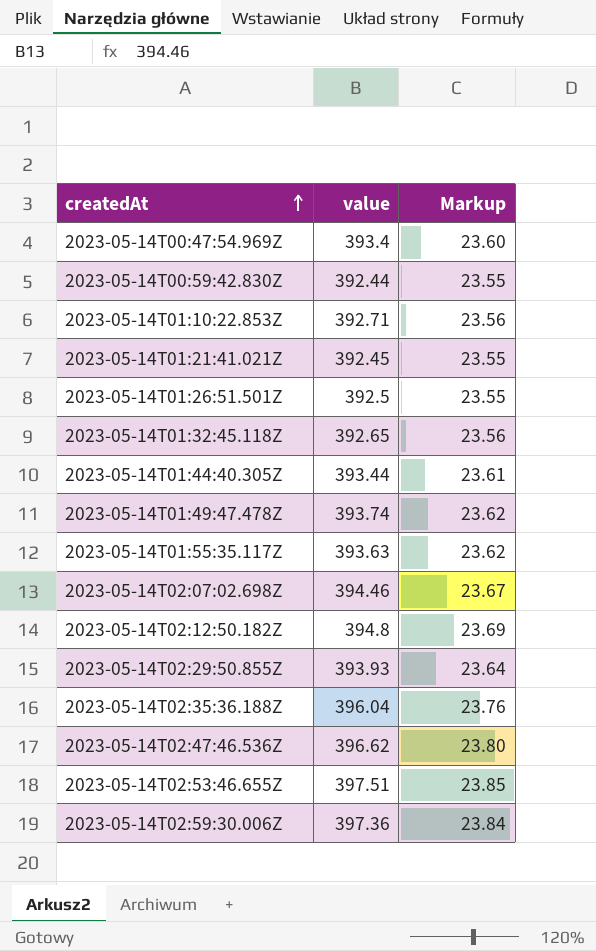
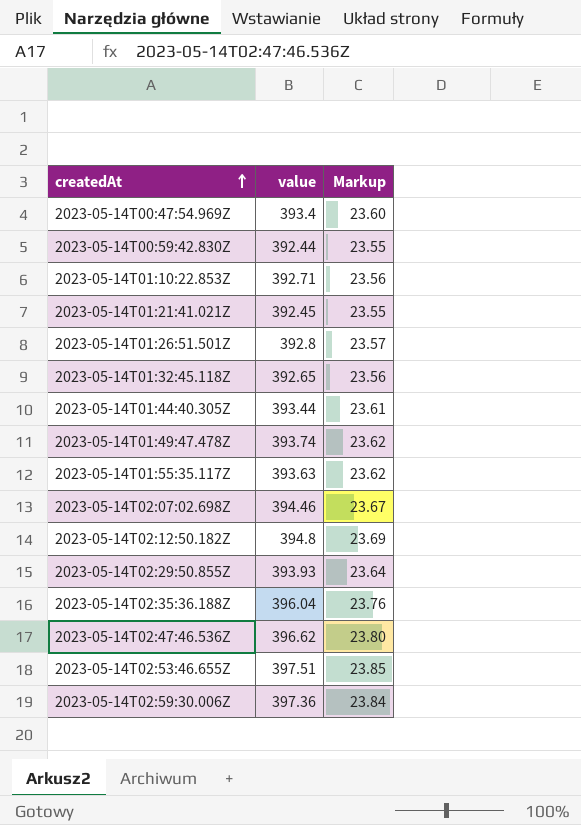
2023-05-14T01:26:51.501Z | value: 392.5 -> 392.8
2023-05-14T01:26:51.501Z | Markup: 23.55 -> 23.57

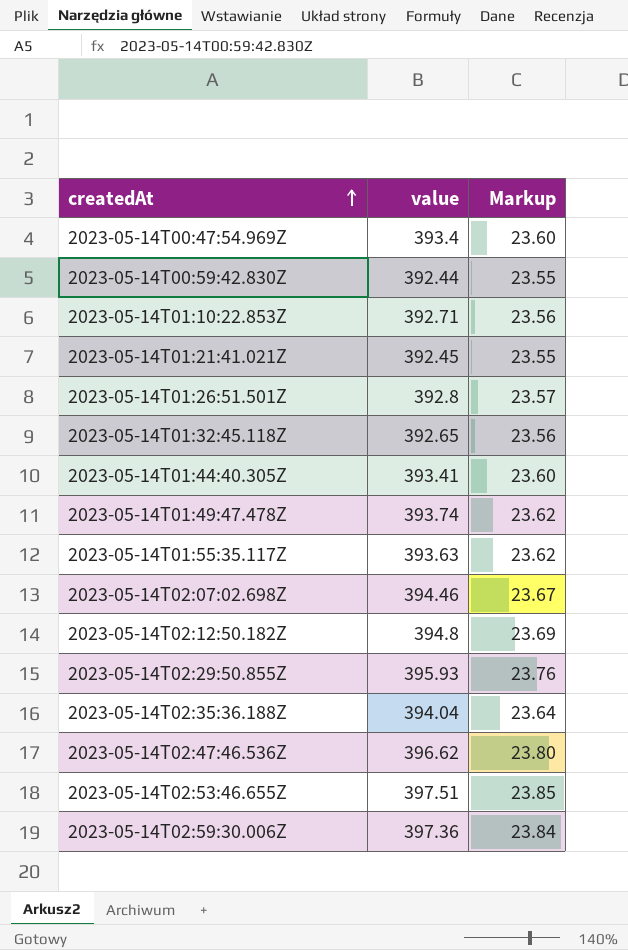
2023-05-14T01:44:40.305Z | value: 393.44 -> 393.41
2023-05-14T01:44:40.305Z | Markup: 23.61 -> 23.60
2023-05-14T02:29:50.855Z | value: 393.93 -> 395.93
2023-05-14T02:29:50.855Z | Markup: 23.64 -> 23.76
2023-05-14T02:35:36.188Z | value: 396.04 -> 394.04
2023-05-14T02:35:36.188Z | Markup: 23.76 -> 23.64

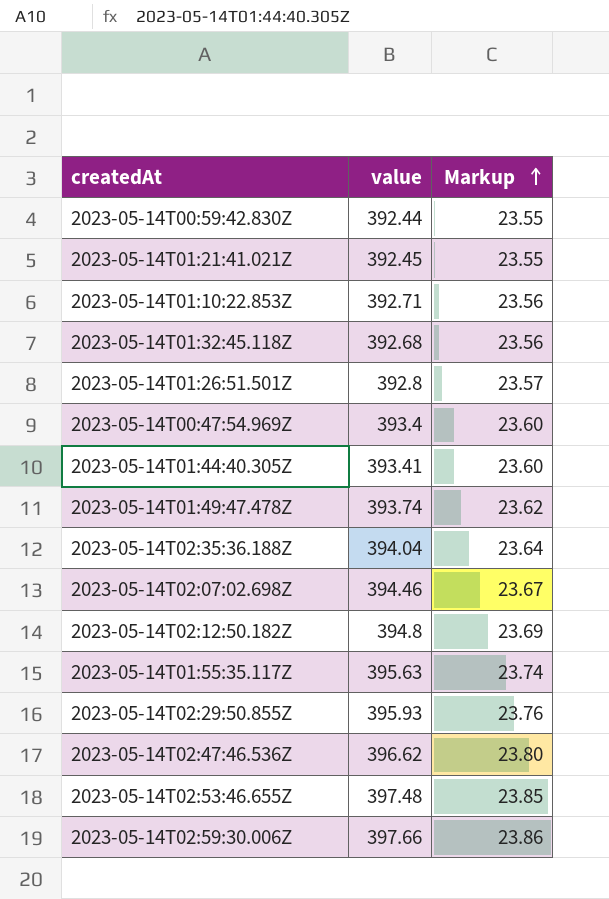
row order: createdAt ascending -> Markup ascending
2023-05-14T01:32:45.118Z | value: 392.65 -> 392.68
2023-05-14T01:55:35.117Z | value: 393.63 -> 395.63
2023-05-14T01:55:35.117Z | Markup: 23.62 -> 23.74
2023-05-14T02:53:46.655Z | value: 397.51 -> 397.48
2023-05-14T02:59:30.006Z | value: 397.36 -> 397.66
2023-05-14T02:59:30.006Z | Markup: 23.84 -> 23.86

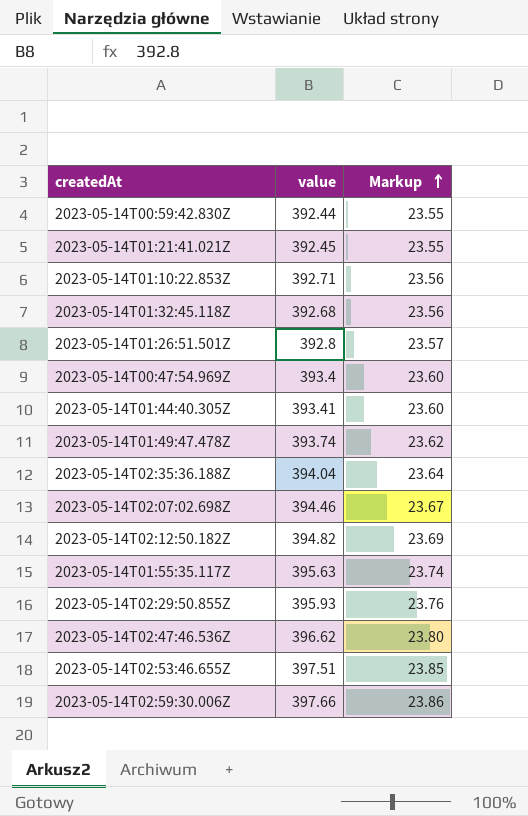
2023-05-14T02:12:50.182Z | value: 394.8 -> 394.82
2023-05-14T02:53:46.655Z | value: 397.48 -> 397.51

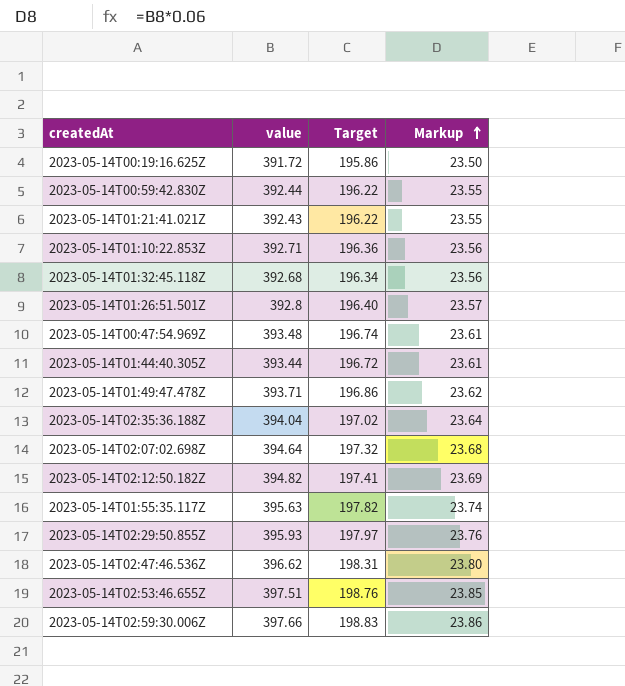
column Target | formula: none -> [value] * 0.5
row 2023-05-14T00:19:16.625Z: none -> 391.72 | 195.86 | 23.50
2023-05-14T01:21:41.021Z | value: 392.45 -> 392.43
2023-05-14T00:47:54.969Z | value: 393.4 -> 393.48
2023-05-14T00:47:54.969Z | Markup: 23.60 -> 23.61
2023-05-14T01:44:40.305Z | value: 393.41 -> 393.44
2023-05-14T01:44:40.305Z | Markup: 23.60 -> 23.61
2023-05-14T01:49:47.478Z | value: 393.74 -> 393.71
2023-05-14T02:07:02.698Z | value: 394.46 -> 394.64
2023-05-14T02:07:02.698Z | Markup: 23.67 -> 23.68

